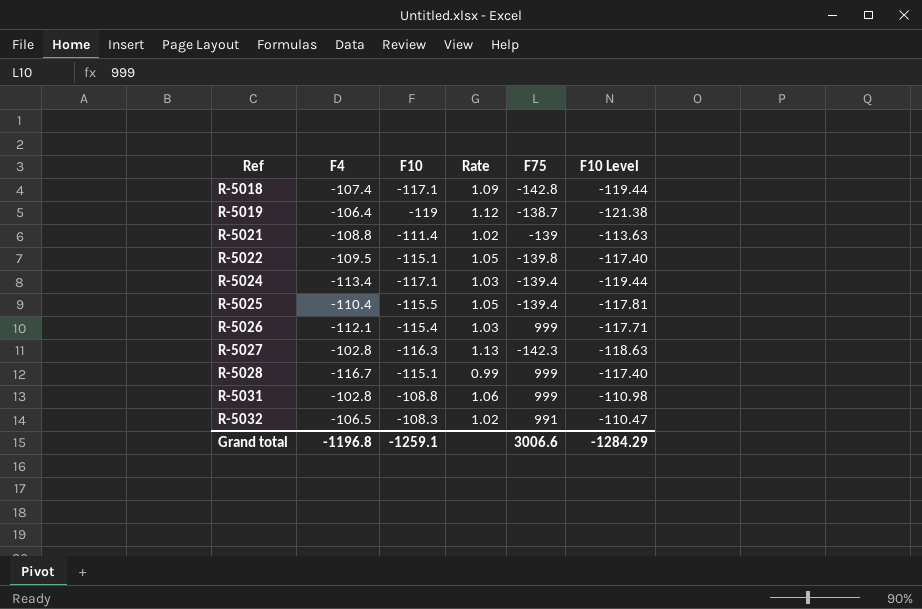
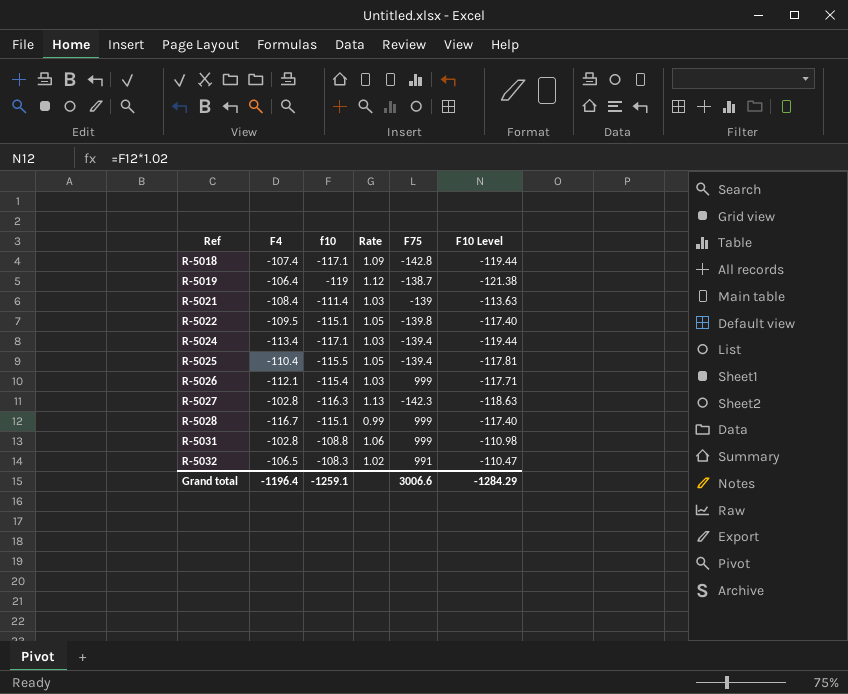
column name: F10 -> f10
R-5021 | F4: -108.8 -> -108.4
R-5021 | Rate: 1.02 -> 1.03
Grand total | F4: -1196.8 -> -1196.4

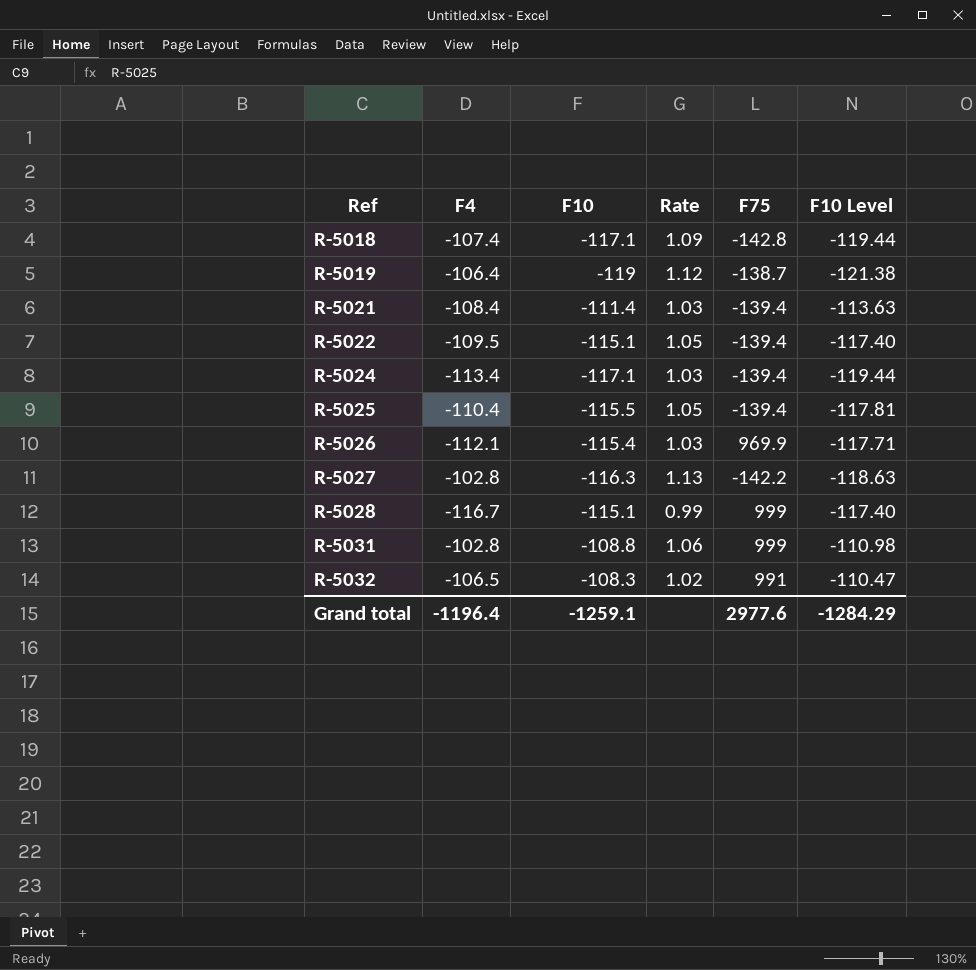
column name: f10 -> F10
R-5021 | F75: -139 -> -139.4
R-5022 | F75: -139.8 -> -139.4
R-5026 | F75: 999 -> 969.9
R-5027 | F75: -142.3 -> -142.2
Grand total | F75: 3006.6 -> 2977.6

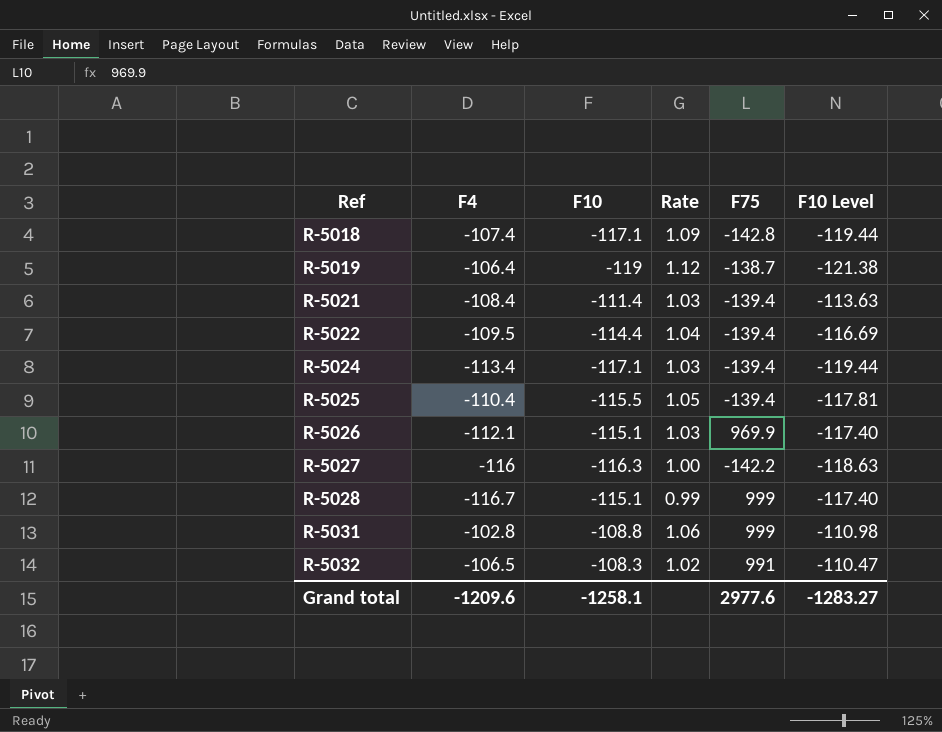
R-5022 | F10: -115.1 -> -114.4
R-5022 | Rate: 1.05 -> 1.04
R-5022 | F10 Level: -117.40 -> -116.69
R-5026 | F10: -115.4 -> -115.1
R-5026 | F10 Level: -117.71 -> -117.40
R-5027 | F4: -102.8 -> -116
R-5027 | Rate: 1.13 -> 1.00
Grand total | F4: -1196.4 -> -1209.6
Grand total | F10: -1259.1 -> -1258.1
Grand total | F10 Level: -1284.29 -> -1283.27

